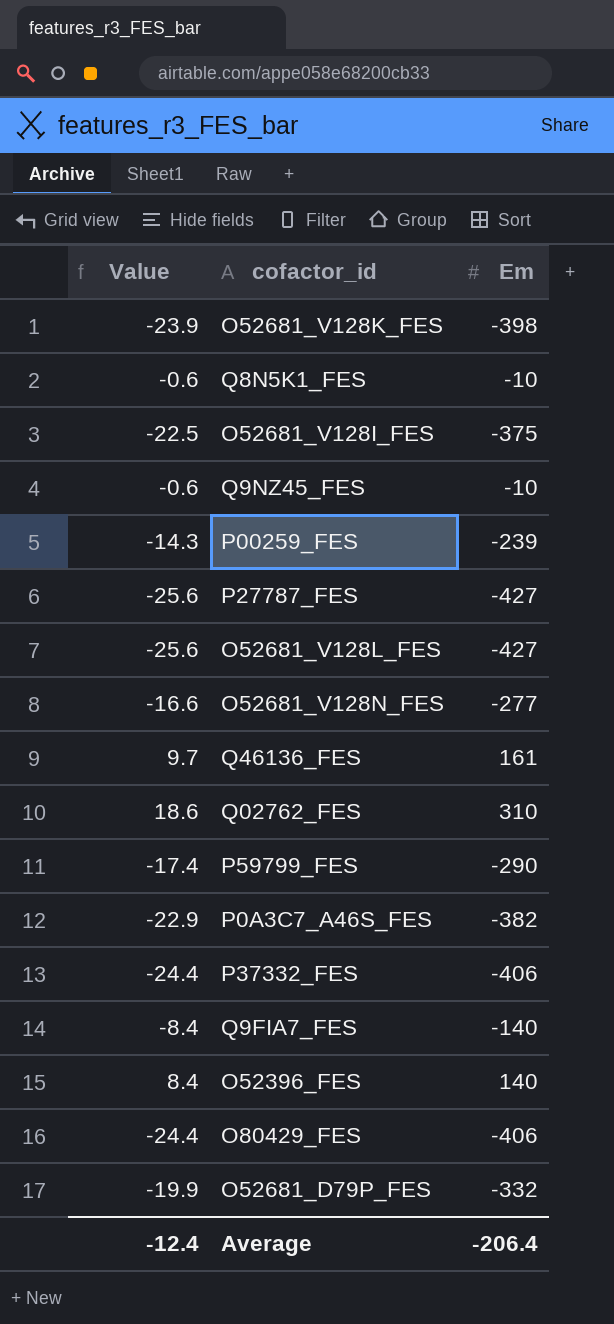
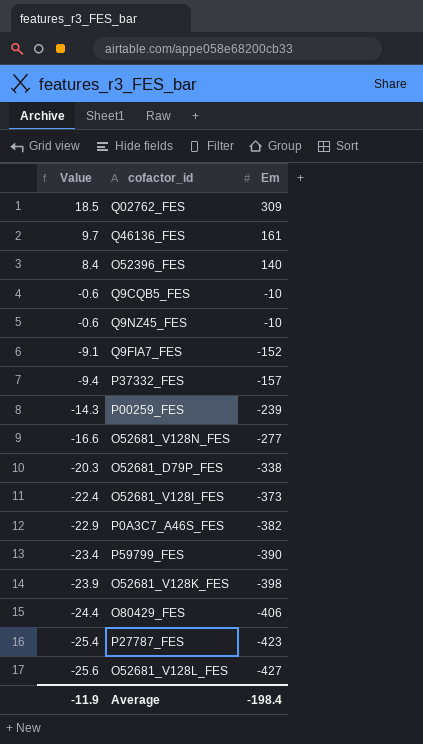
row order: none -> Value descending
row Q8N5K1_FES: -0.6 | -10 -> none
Q02762_FES | Value: 18.6 -> 18.5
Q02762_FES | Em: 310 -> 309
row Q9CQB5_FES: none -> -0.6 | -10
Q9FIA7_FES | Value: -8.4 -> -9.1
Q9FIA7_FES | Em: -140 -> -152
P37332_FES | Value: -24.4 -> -9.4
P37332_FES | Em: -406 -> -157
O52681_D79P_FES | Value: -19.9 -> -20.3
O52681_D79P_FES | Em: -332 -> -338
O52681_V128I_FES | Value: -22.5 -> -22.4
O52681_V128I_FES | Em: -375 -> -373
P59799_FES | Value: -17.4 -> -23.4
P59799_FES | Em: -290 -> -390
P27787_FES | Value: -25.6 -> -25.4
P27787_FES | Em: -427 -> -423
Average | Value: -12.4 -> -11.9
Average | Em: -206.4 -> -198.4

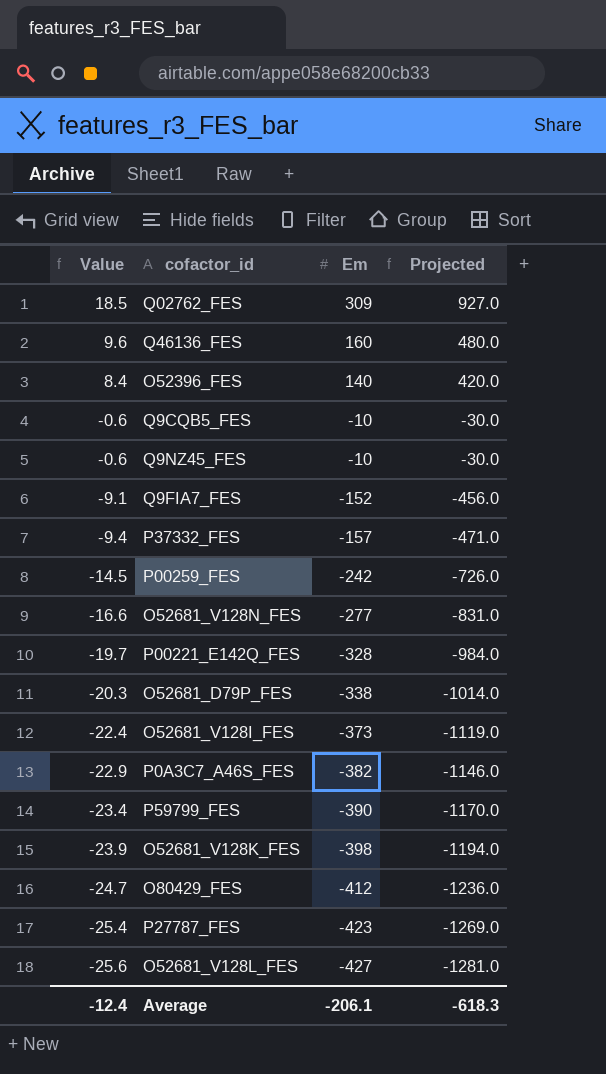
column Projected | formula: none -> [Em] * 3
Q46136_FES | Value: 9.7 -> 9.6
Q46136_FES | Em: 161 -> 160
P00259_FES | Value: -14.3 -> -14.5
P00259_FES | Em: -239 -> -242
row P00221_E142Q_FES: none -> -19.7 | -328 | -984.0
O80429_FES | Value: -24.4 -> -24.7
O80429_FES | Em: -406 -> -412
Average | Value: -11.9 -> -12.4
Average | Em: -198.4 -> -206.1

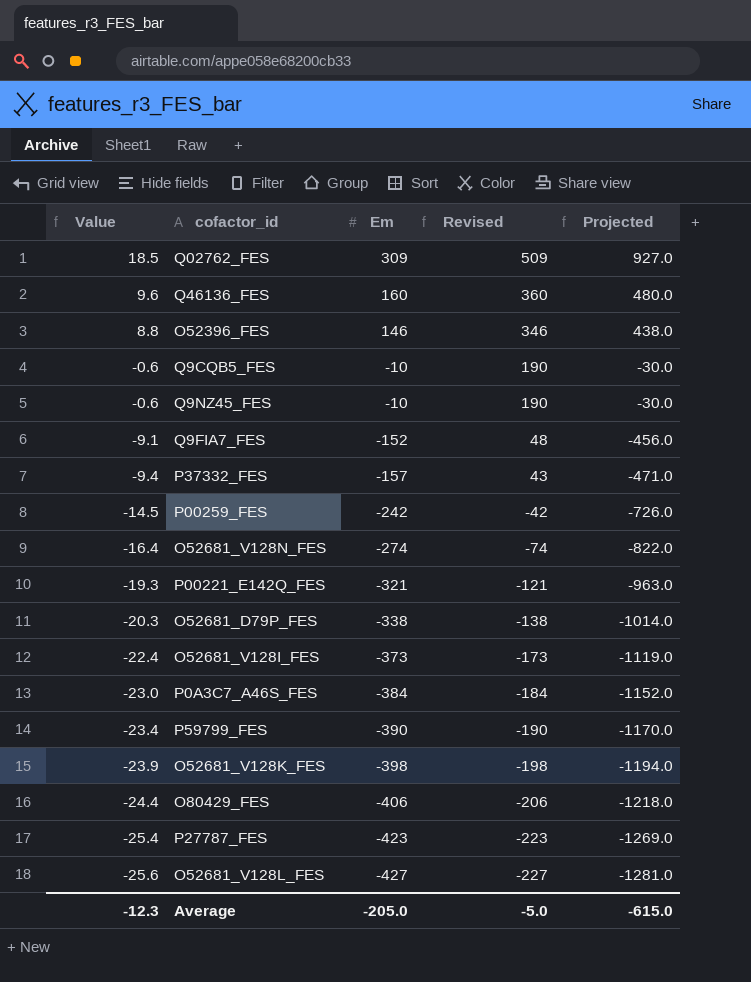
column Revised | formula: none -> [Em] + 200
O52396_FES | Value: 8.4 -> 8.8
O52396_FES | Em: 140 -> 146
O52396_FES | Projected: 420.0 -> 438.0
O52681_V128N_FES | Value: -16.6 -> -16.4
O52681_V128N_FES | Em: -277 -> -274
O52681_V128N_FES | Projected: -831.0 -> -822.0
P00221_E142Q_FES | Value: -19.7 -> -19.3
P00221_E142Q_FES | Em: -328 -> -321
P00221_E142Q_FES | Projected: -984.0 -> -963.0
P0A3C7_A46S_FES | Value: -22.9 -> -23.0
P0A3C7_A46S_FES | Em: -382 -> -384
P0A3C7_A46S_FES | Projected: -1146.0 -> -1152.0
O80429_FES | Value: -24.7 -> -24.4
O80429_FES | Em: -412 -> -406
O80429_FES | Projected: -1236.0 -> -1218.0
Average | Value: -12.4 -> -12.3
Average | Em: -206.1 -> -205.0
Average | Projected: -618.3 -> -615.0

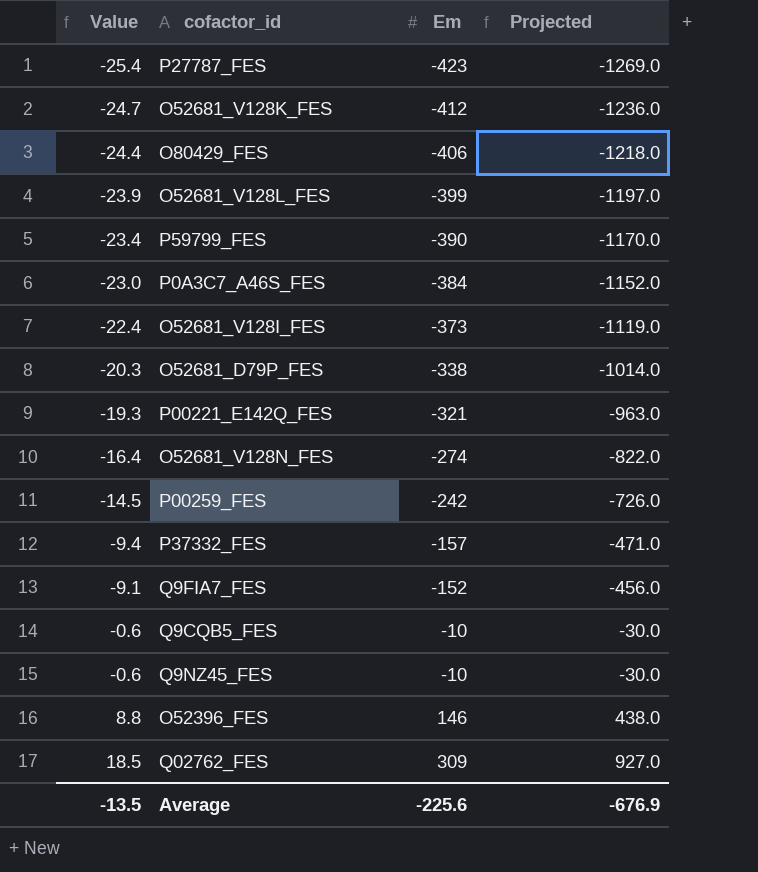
row order: Value descending -> Value ascending
column Revised | formula: [Em] + 200 -> none
row Q46136_FES: 9.6 | 160 | 360 | 480.0 -> none
O52681_V128K_FES | Value: -23.9 -> -24.7
O52681_V128K_FES | Em: -398 -> -412
O52681_V128K_FES | Projected: -1194.0 -> -1236.0
O52681_V128L_FES | Value: -25.6 -> -23.9
O52681_V128L_FES | Em: -427 -> -399
O52681_V128L_FES | Projected: -1281.0 -> -1197.0
Average | Value: -12.3 -> -13.5
Average | Em: -205.0 -> -225.6
Average | Projected: -615.0 -> -676.9

